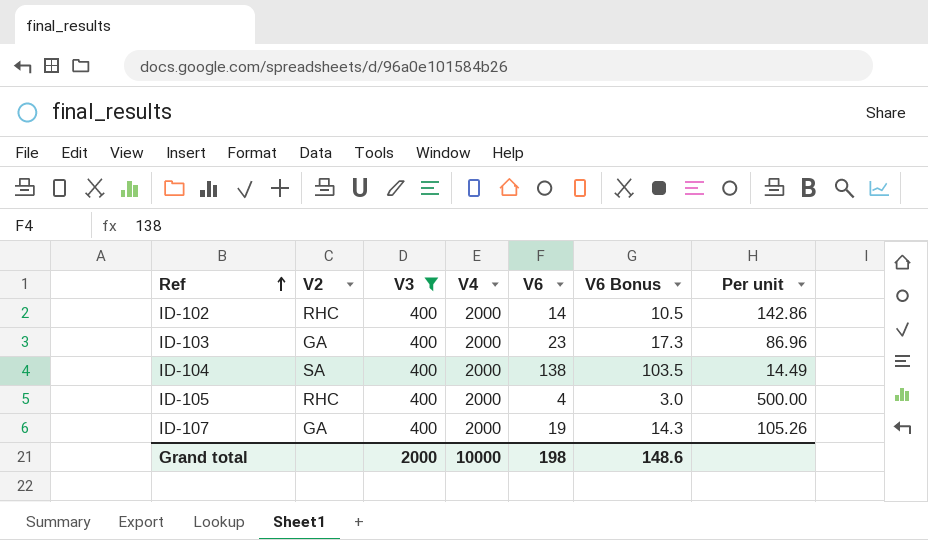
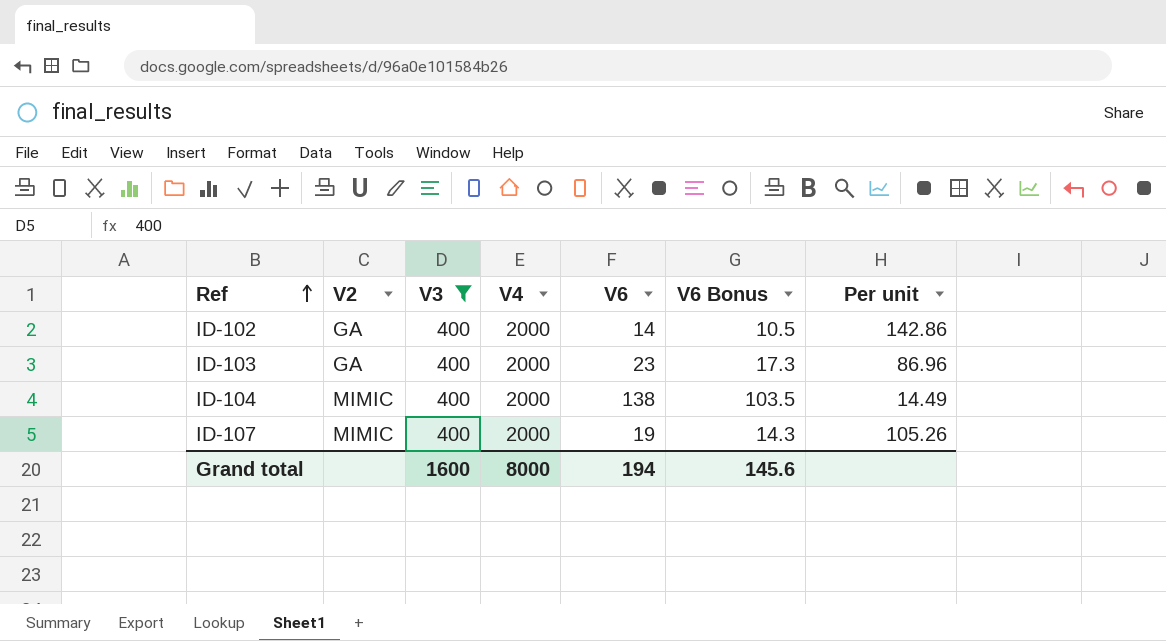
row ID-105: RHC | 400 | 2000 | 4 | 3.0 | 500.00 -> none
ID-102 | V2: RHC -> GA
ID-104 | V2: SA -> MIMIC
ID-107 | V2: GA -> MIMIC
Grand total | V3: 2000 -> 1600
Grand total | V4: 10000 -> 8000
Grand total | V6: 198 -> 194
Grand total | V6 Bonus: 148.6 -> 145.6

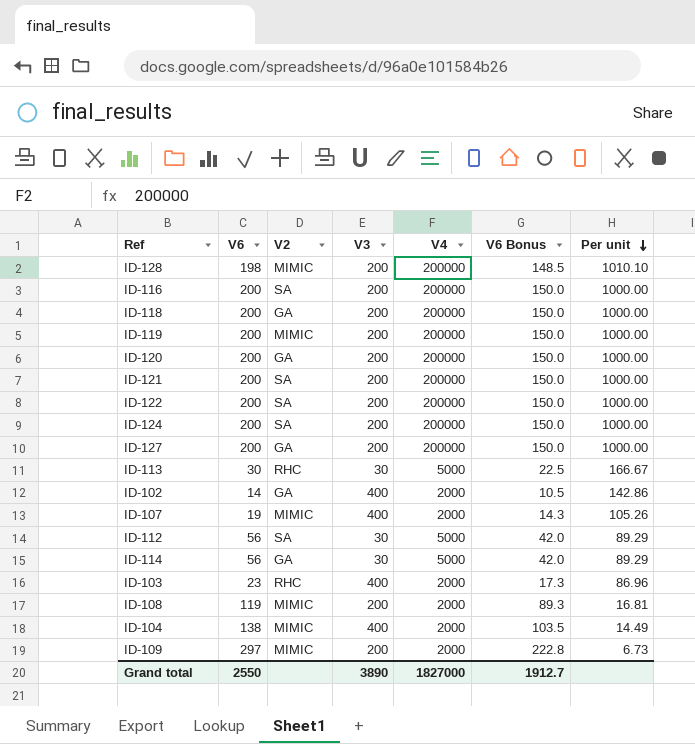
filter: V3 = 400 -> none
row order: Ref ascending -> Per unit descending
column V6 | position: 5 -> 2
ID-103 | V2: GA -> RHC
Grand total | V6: 194 -> 2550
Grand total | V3: 1600 -> 3890
Grand total | V4: 8000 -> 1827000
Grand total | V6 Bonus: 145.6 -> 1912.7

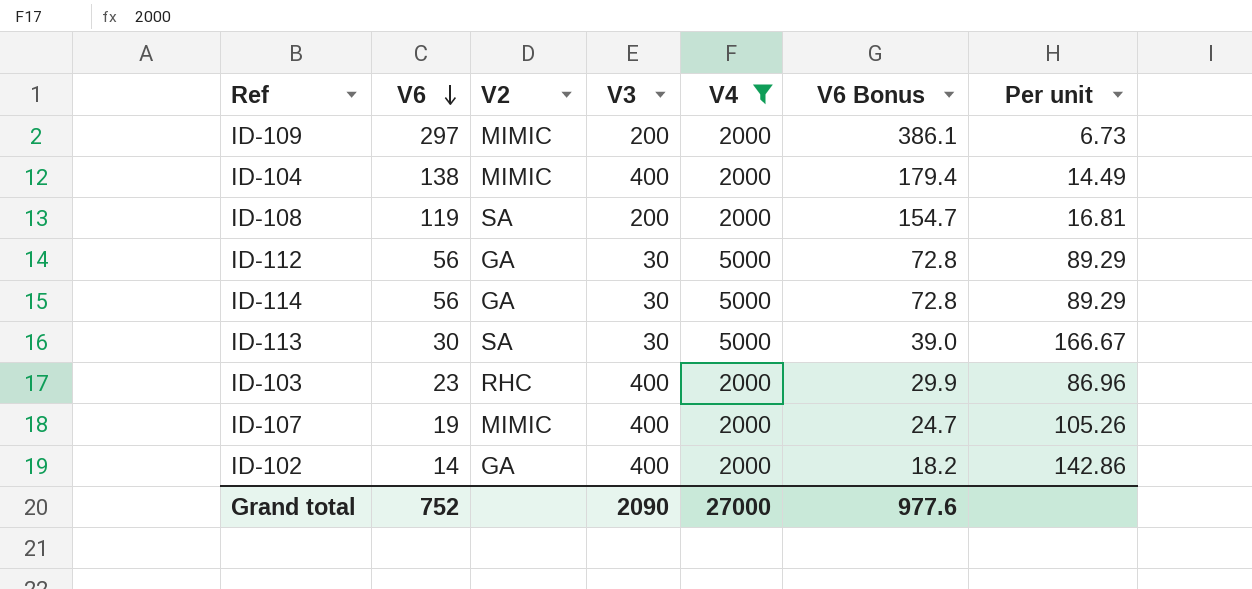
filter: none -> V4 != 200000
row order: Per unit descending -> V6 descending
column V6 Bonus | formula: [V6] * 0.75 -> [V6] * 1.3
ID-108 | V2: MIMIC -> SA
ID-112 | V2: SA -> GA
ID-113 | V2: RHC -> SA
Grand total | V6: 2550 -> 752
Grand total | V3: 3890 -> 2090
Grand total | V4: 1827000 -> 27000
Grand total | V6 Bonus: 1912.7 -> 977.6

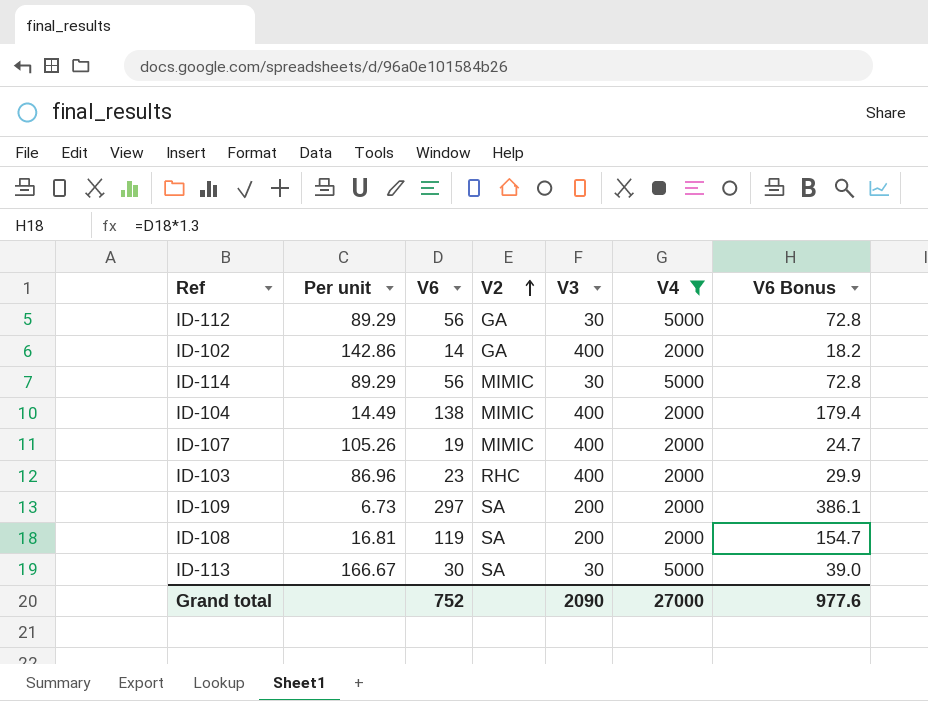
row order: V6 descending -> V2 ascending
column Per unit | position: 7 -> 2
ID-114 | V2: GA -> MIMIC
ID-109 | V2: MIMIC -> SA

